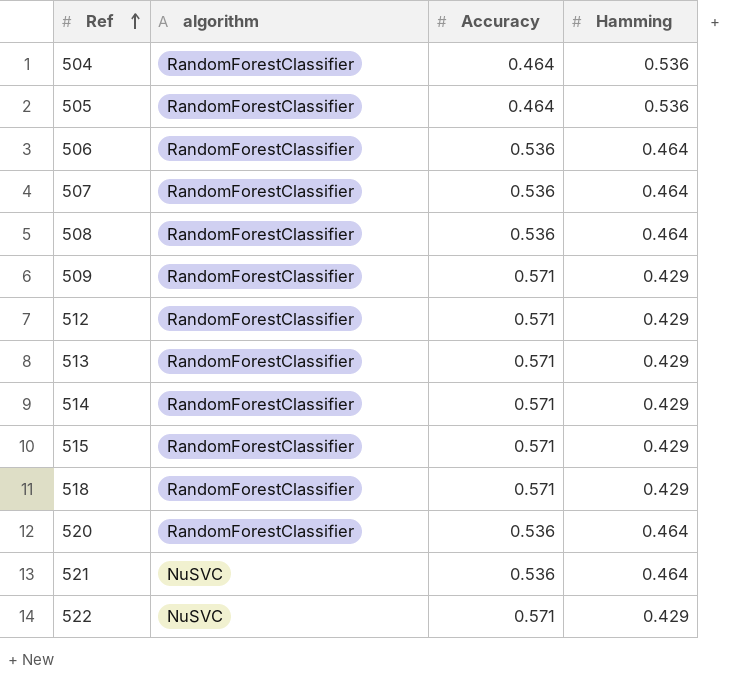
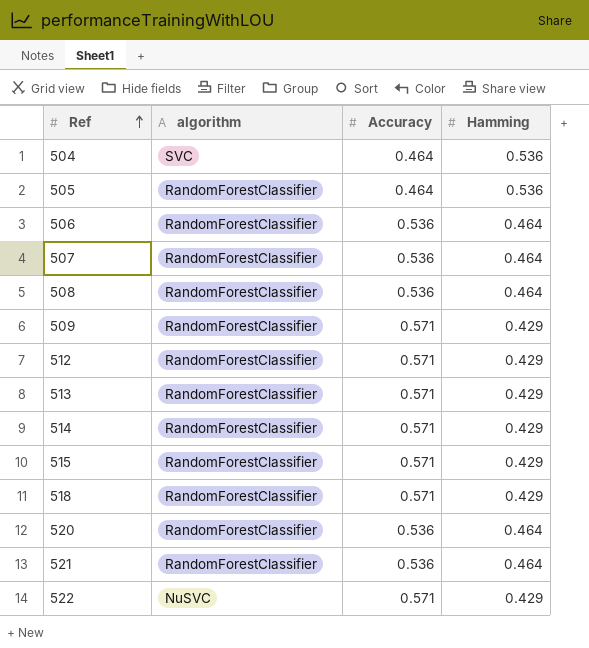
504 | algorithm: RandomForestClassifier -> SVC
521 | algorithm: NuSVC -> RandomForestClassifier

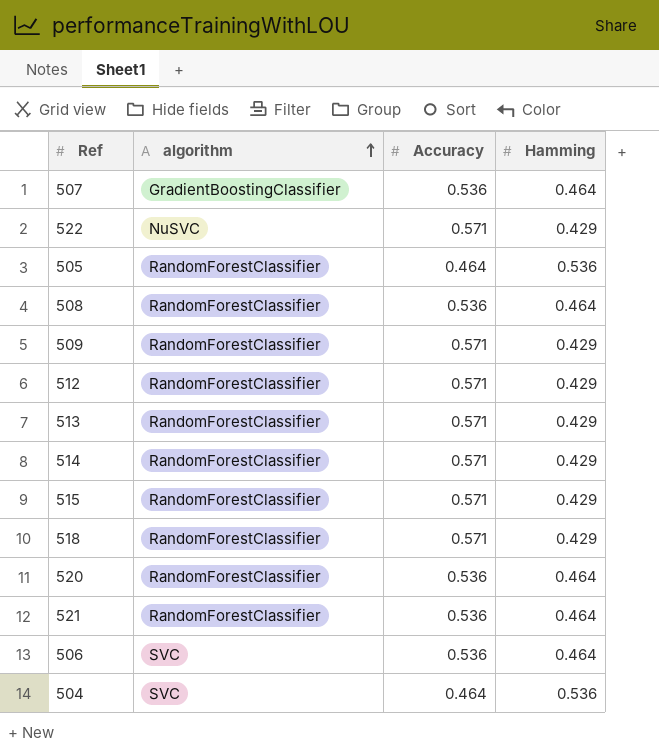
row order: Ref ascending -> algorithm ascending
507 | algorithm: RandomForestClassifier -> GradientBoostingClassifier
506 | algorithm: RandomForestClassifier -> SVC

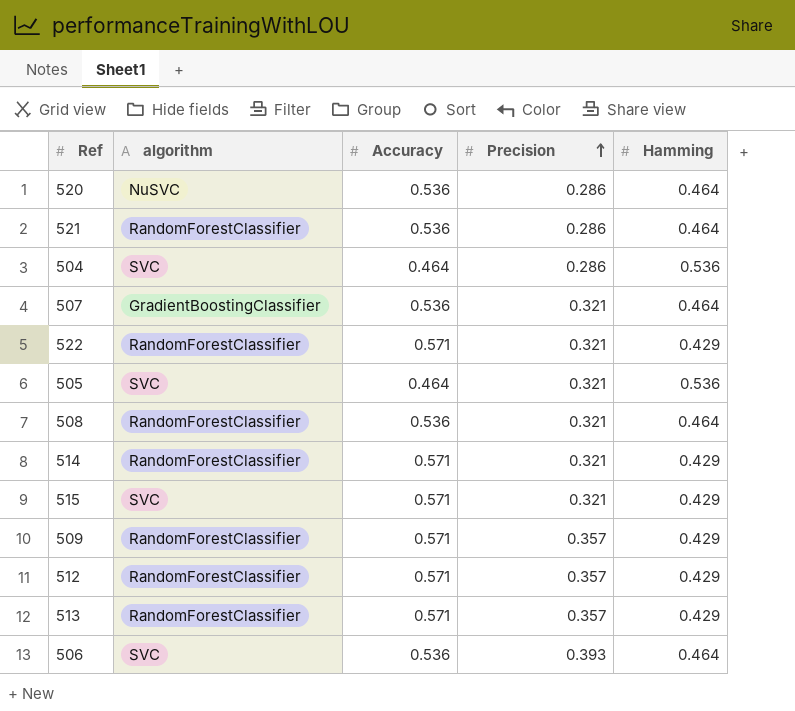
row order: algorithm ascending -> Precision ascending
column Precision | position: none -> 4
row 518: RandomForestClassifier | 0.571 | 0.429 -> none
520 | algorithm: RandomForestClassifier -> NuSVC
522 | algorithm: NuSVC -> RandomForestClassifier
505 | algorithm: RandomForestClassifier -> SVC
515 | algorithm: RandomForestClassifier -> SVC

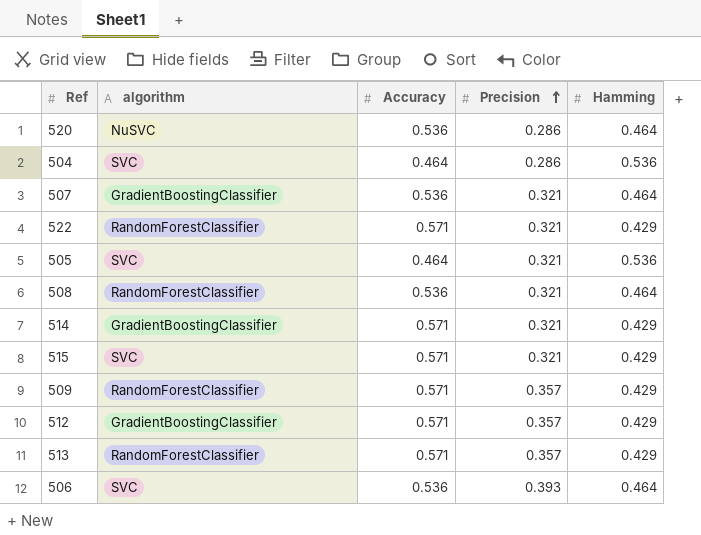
row 521: RandomForestClassifier | 0.536 | 0.286 | 0.464 -> none
514 | algorithm: RandomForestClassifier -> GradientBoostingClassifier
512 | algorithm: RandomForestClassifier -> GradientBoostingClassifier

